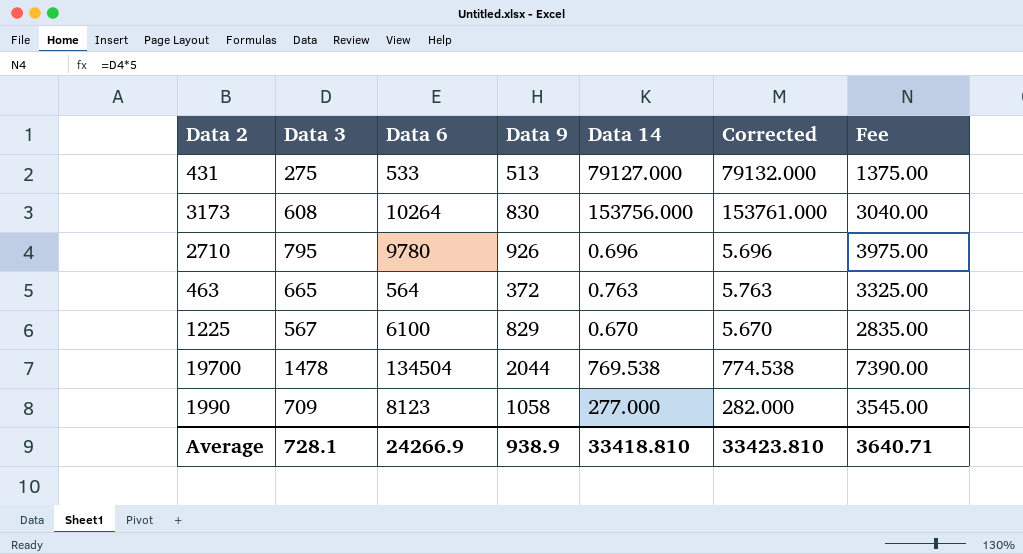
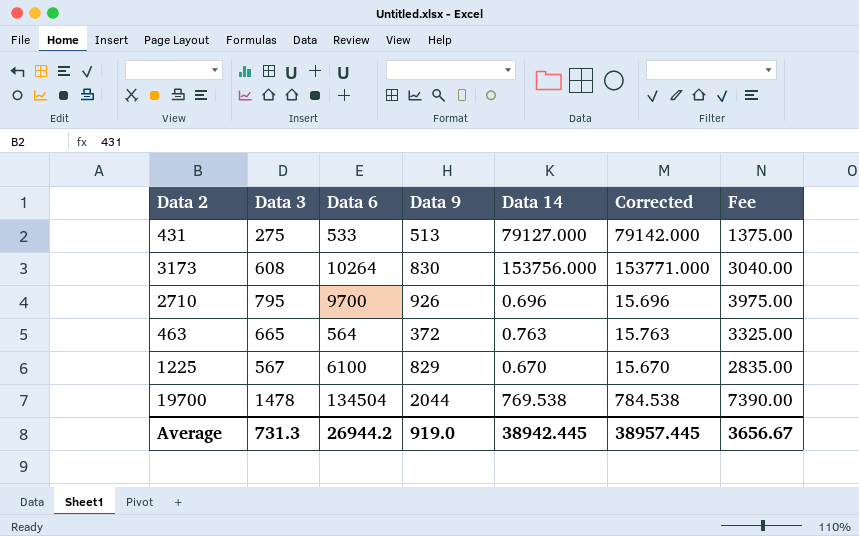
column Corrected | formula: [Data 14] + 5 -> [Data 14] + 15
row 1990: 709 | 8123 | 1058 | 277.000 | 282.000 | 3545.00 -> none
2710 | Data 6: 9780 -> 9700
Average | Data 3: 728.1 -> 731.3
Average | Data 6: 24266.9 -> 26944.2
Average | Data 9: 938.9 -> 919.0
Average | Data 14: 33418.810 -> 38942.445
Average | Corrected: 33423.810 -> 38957.445
Average | Fee: 3640.71 -> 3656.67

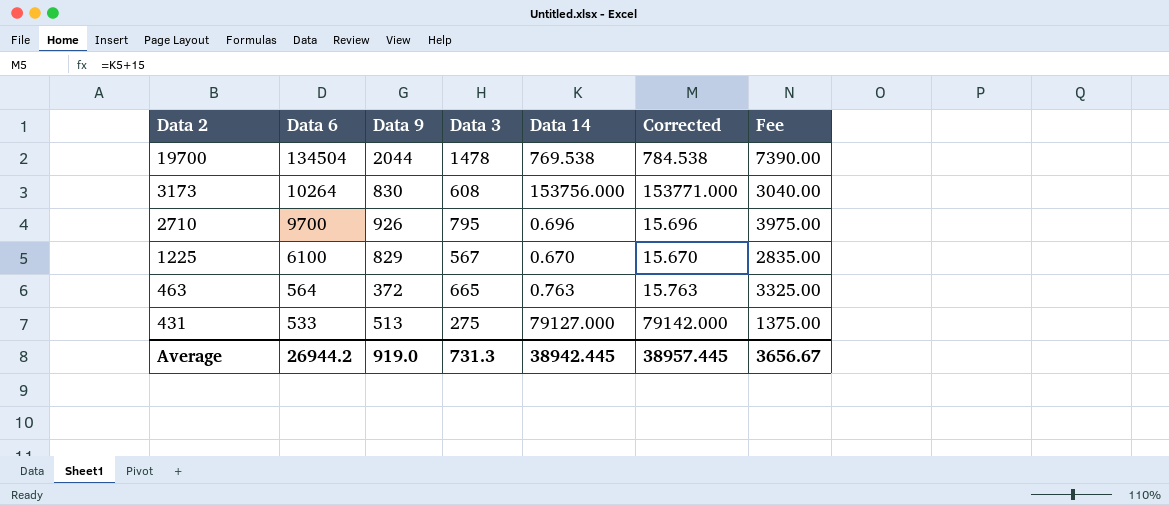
row order: none -> Data 2 descending
column Data 3 | position: 2 -> 4

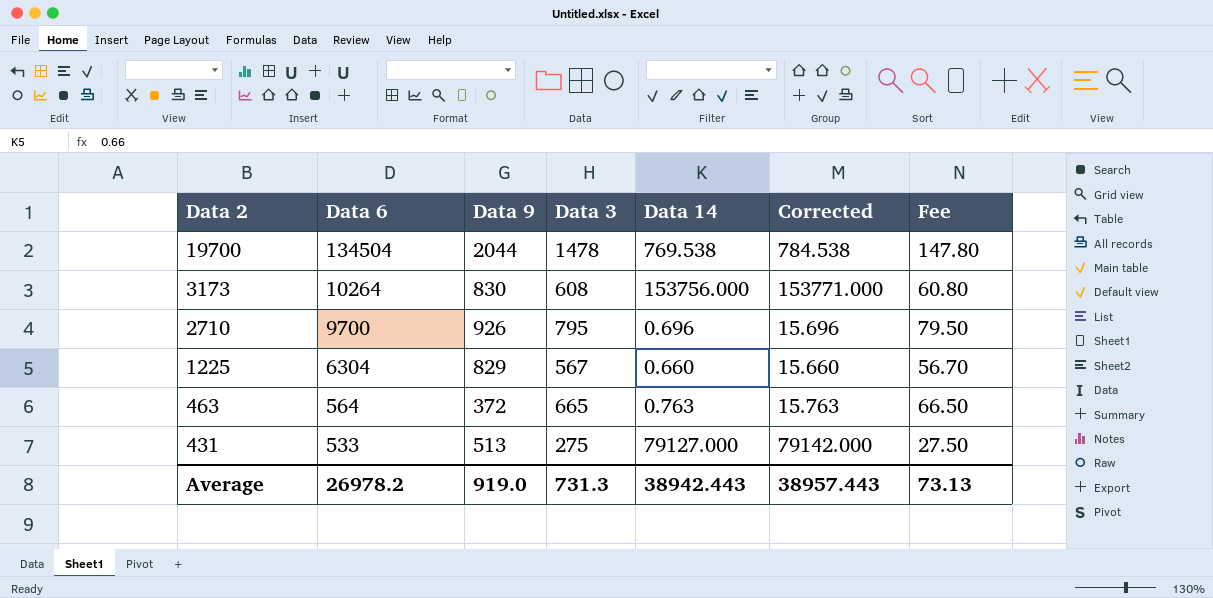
column Fee | formula: [Data 3] * 5 -> [Data 3] * 0.1
1225 | Data 6: 6100 -> 6304
1225 | Data 14: 0.670 -> 0.660
1225 | Corrected: 15.670 -> 15.660
Average | Data 6: 26944.2 -> 26978.2
Average | Data 14: 38942.445 -> 38942.443
Average | Corrected: 38957.445 -> 38957.443
Average | Fee: 3656.67 -> 73.13

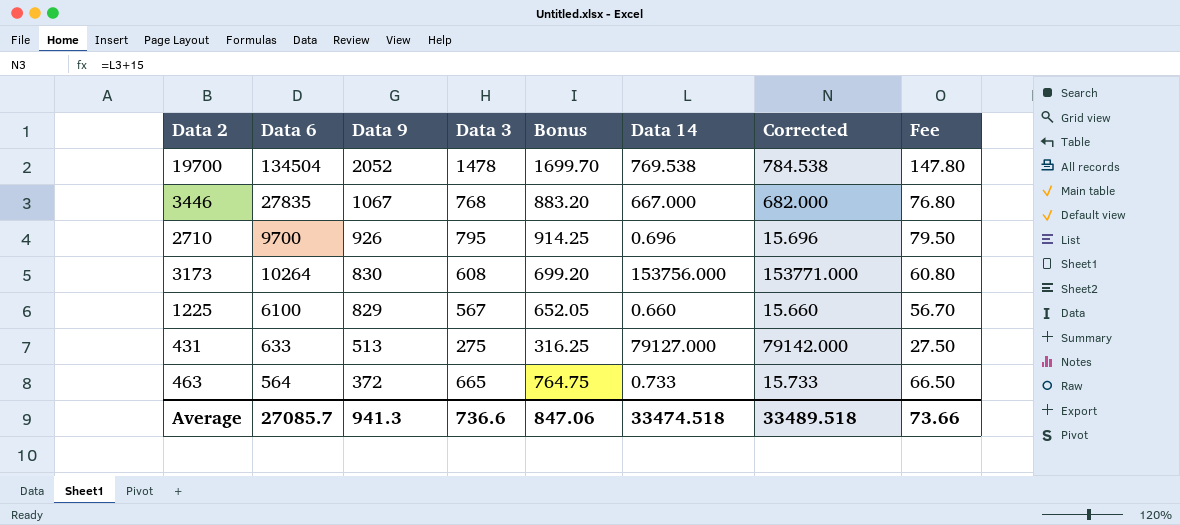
row order: Data 2 descending -> Data 9 descending
column Bonus | formula: none -> [Data 3] * 1.15
19700 | Data 9: 2044 -> 2052
row 3446: none -> 27835 | 1067 | 768 | 883.20 | 667.000 | 682.000 | 76.80
1225 | Data 6: 6304 -> 6100
431 | Data 6: 533 -> 633
463 | Data 14: 0.763 -> 0.733
463 | Corrected: 15.763 -> 15.733
Average | Data 6: 26978.2 -> 27085.7
Average | Data 9: 919.0 -> 941.3
Average | Data 3: 731.3 -> 736.6
Average | Data 14: 38942.443 -> 33474.518
Average | Corrected: 38957.443 -> 33489.518
Average | Fee: 73.13 -> 73.66

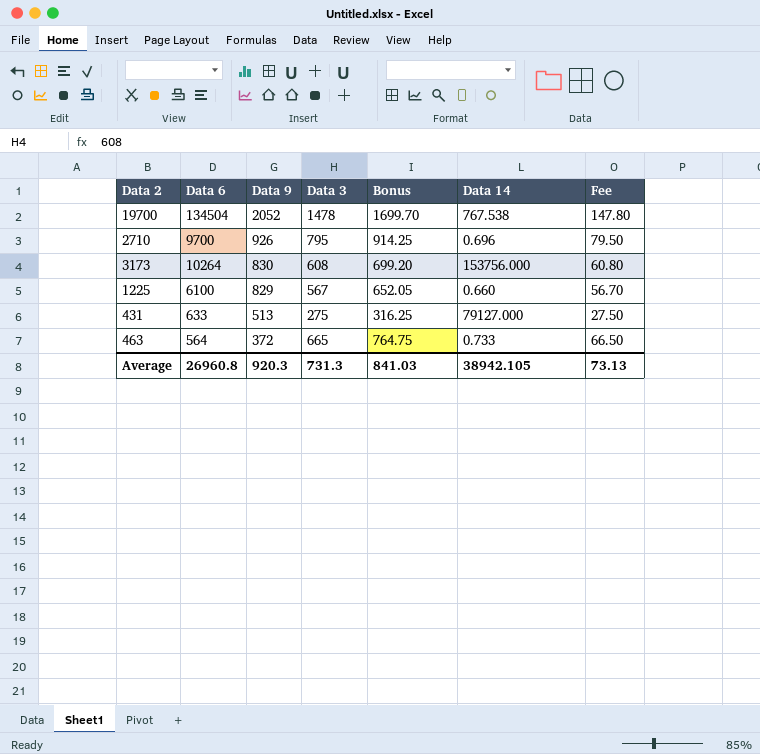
column Corrected | formula: [Data 14] + 15 -> none
row 3446: 27835 | 1067 | 768 | 883.20 | 667.000 | 682.000 | 76.80 -> none
19700 | Data 14: 769.538 -> 767.538
Average | Data 6: 27085.7 -> 26960.8
Average | Data 9: 941.3 -> 920.3
Average | Data 3: 736.6 -> 731.3
Average | Bonus: 847.06 -> 841.03
Average | Data 14: 33474.518 -> 38942.105
Average | Fee: 73.66 -> 73.13

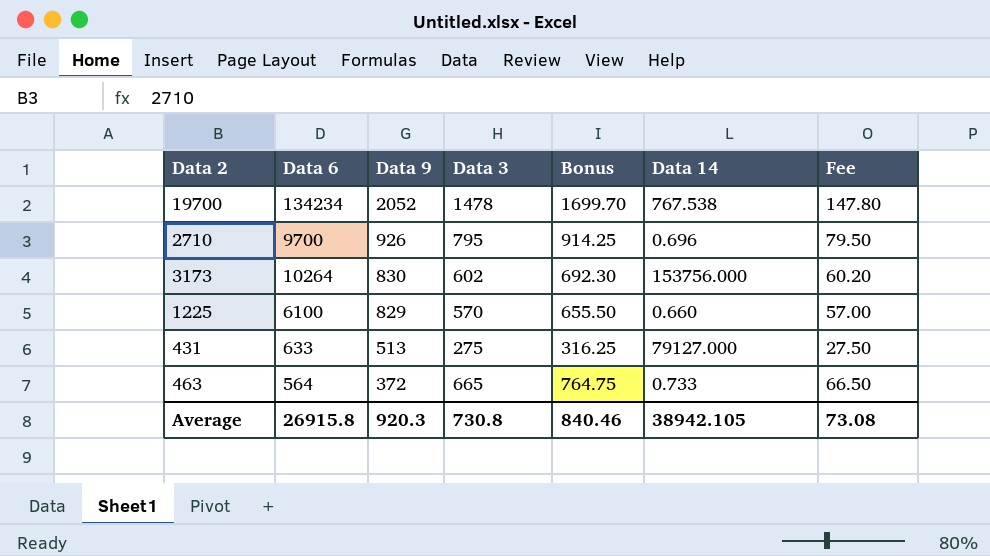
19700 | Data 6: 134504 -> 134234
3173 | Data 3: 608 -> 602
3173 | Bonus: 699.20 -> 692.30
3173 | Fee: 60.80 -> 60.20
1225 | Data 3: 567 -> 570
1225 | Bonus: 652.05 -> 655.50
1225 | Fee: 56.70 -> 57.00
Average | Data 6: 26960.8 -> 26915.8
Average | Data 3: 731.3 -> 730.8
Average | Bonus: 841.03 -> 840.46
Average | Fee: 73.13 -> 73.08

